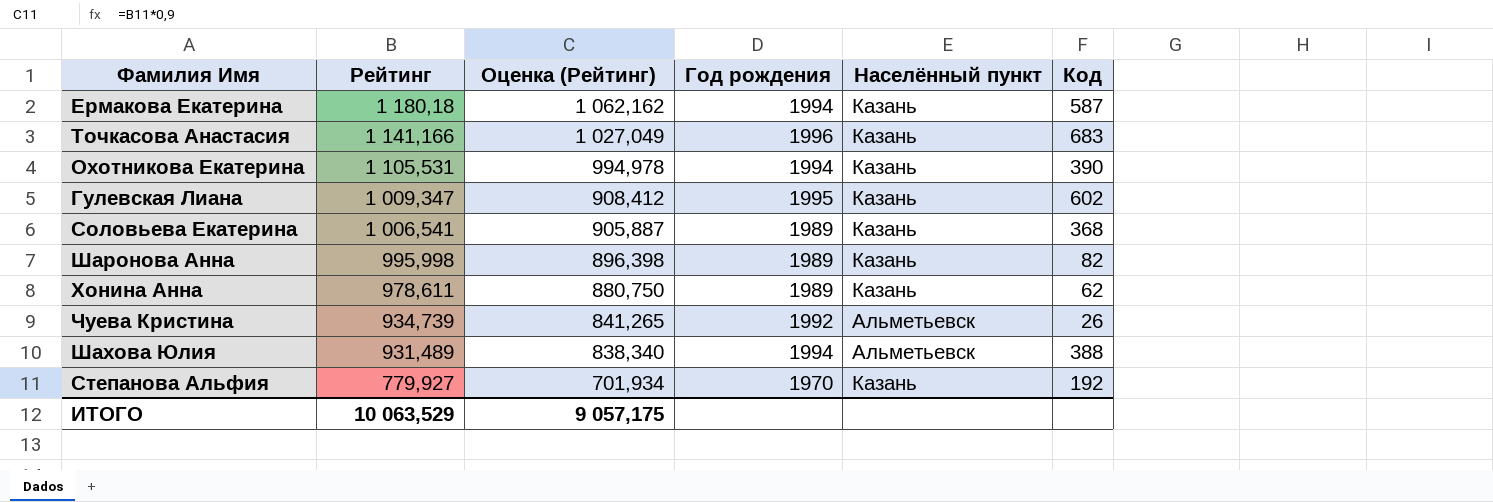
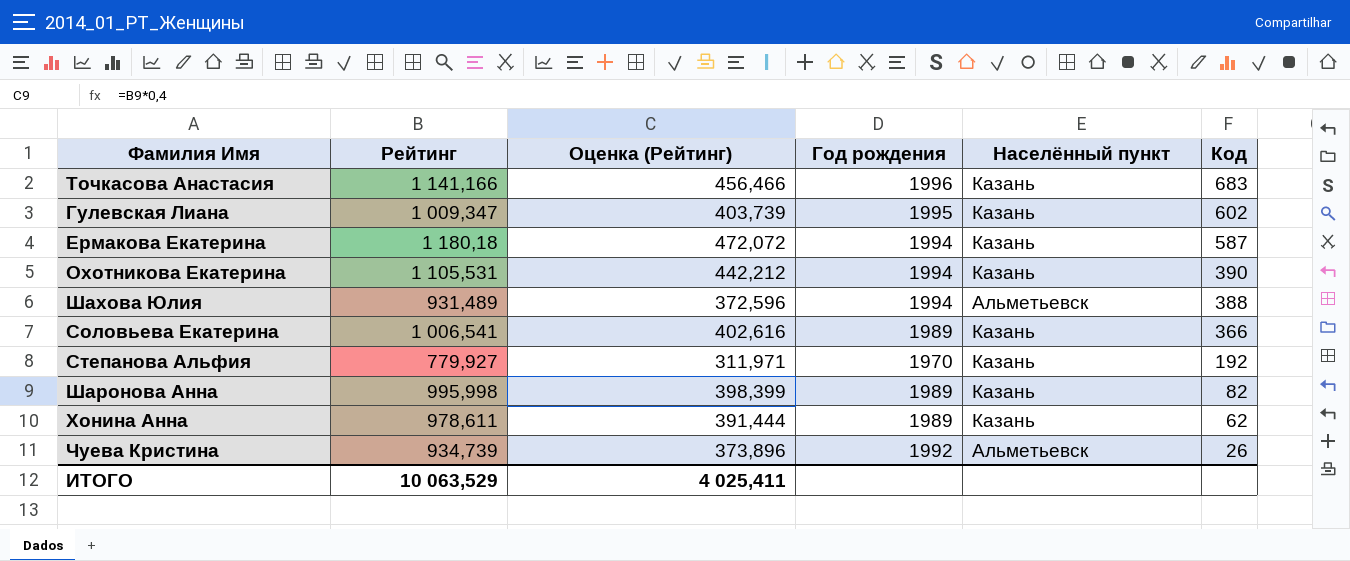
row order: Рейтинг descending -> Код descending
column Оценка (Рейтинг) | formula: [Рейтинг] * 0,9 -> [Рейтинг] * 0,4
Соловьева Екатерина | Код: 368 -> 366
ИТОГО | Оценка (Рейтинг): 9 057,175 -> 4 025,411

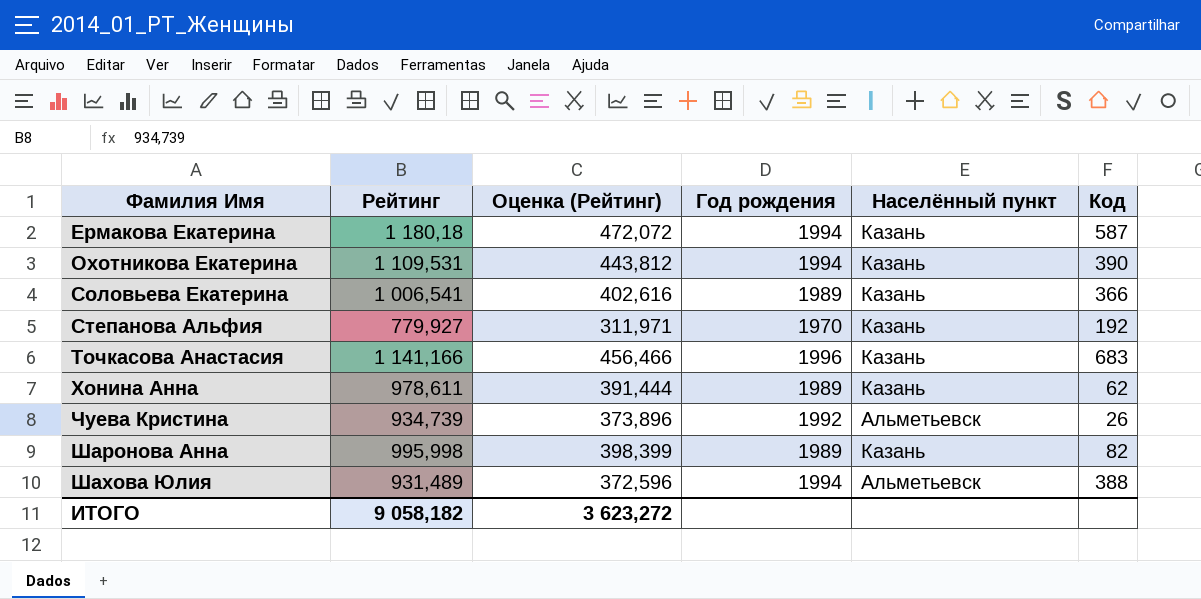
row order: Код descending -> Фамилия Имя ascending
row Гулевская Лиана: 1 009,347 | 403,739 | 1995 | Казань | 602 -> none
Охотникова Екатерина | Рейтинг: 1 105,531 -> 1 109,531
Охотникова Екатерина | Оценка (Рейтинг): 442,212 -> 443,812
ИТОГО | Рейтинг: 10 063,529 -> 9 058,182
ИТОГО | Оценка (Рейтинг): 4 025,411 -> 3 623,272

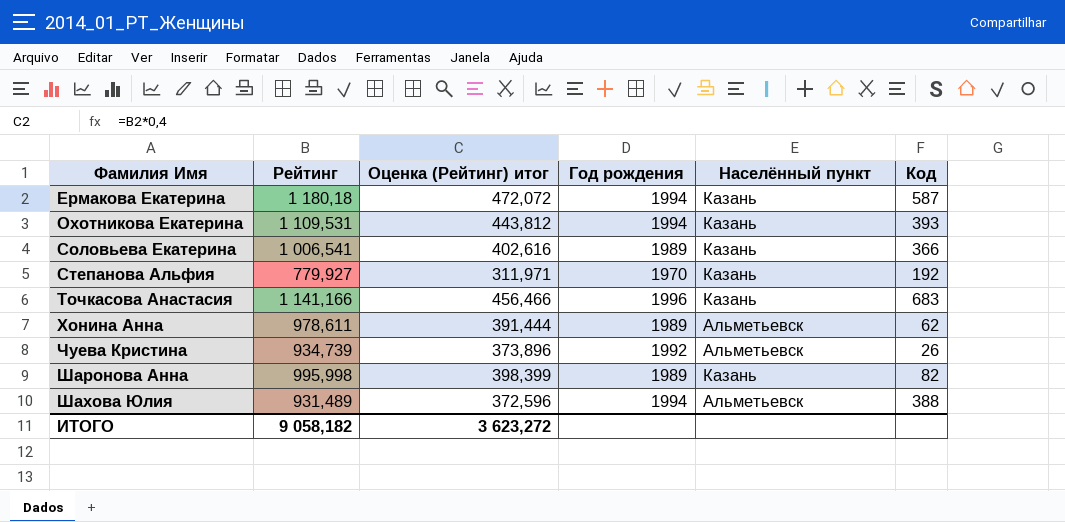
column name: Оценка (Рейтинг) -> Оценка (Рейтинг) итог
Охотникова Екатерина | Код: 390 -> 393
Хонина Анна | Населённый пункт: Казань -> Альметьевск

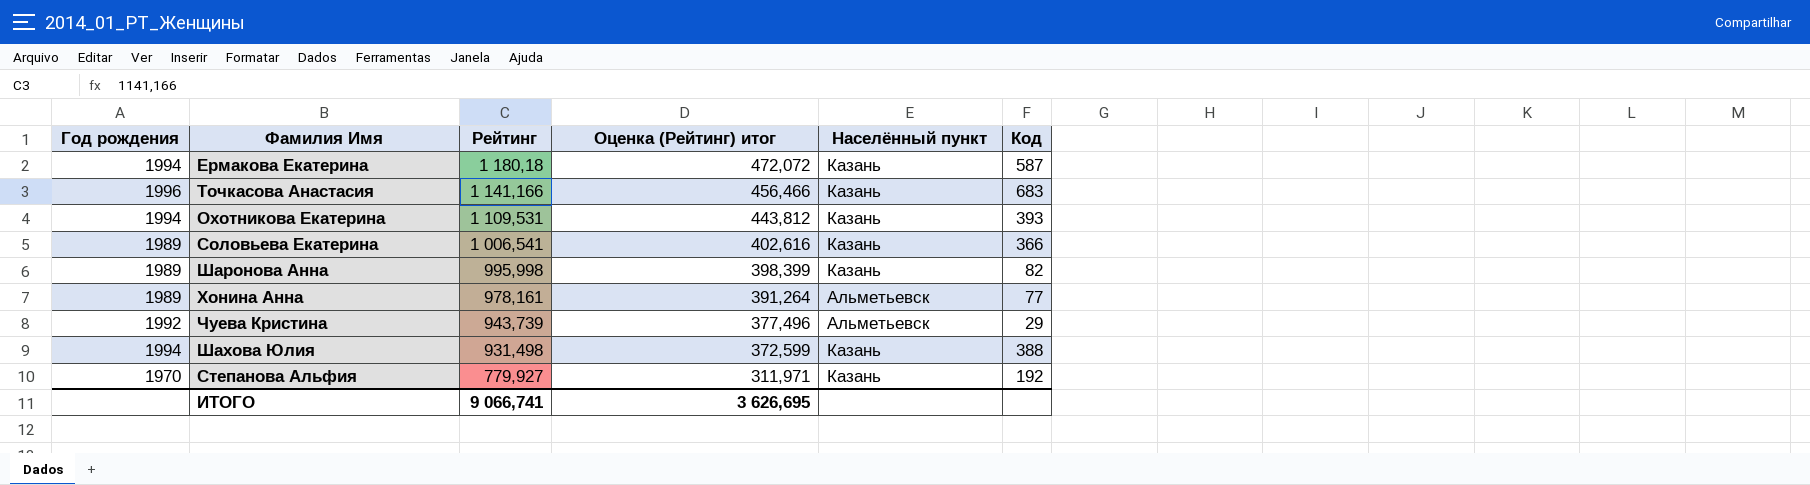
row order: Фамилия Имя ascending -> Рейтинг descending
column Год рождения | position: 4 -> 1
Хонина Анна | Рейтинг: 978,611 -> 978,161
Хонина Анна | Оценка (Рейтинг) итог: 391,444 -> 391,264
Хонина Анна | Код: 62 -> 77
Чуева Кристина | Рейтинг: 934,739 -> 943,739
Чуева Кристина | Оценка (Рейтинг) итог: 373,896 -> 377,496
Чуева Кристина | Код: 26 -> 29
Шахова Юлия | Рейтинг: 931,489 -> 931,498
Шахова Юлия | Оценка (Рейтинг) итог: 372,596 -> 372,599
Шахова Юлия | Населённый пункт: Альметьевск -> Казань
ИТОГО | Рейтинг: 9 058,182 -> 9 066,741
ИТОГО | Оценка (Рейтинг) итог: 3 623,272 -> 3 626,695

